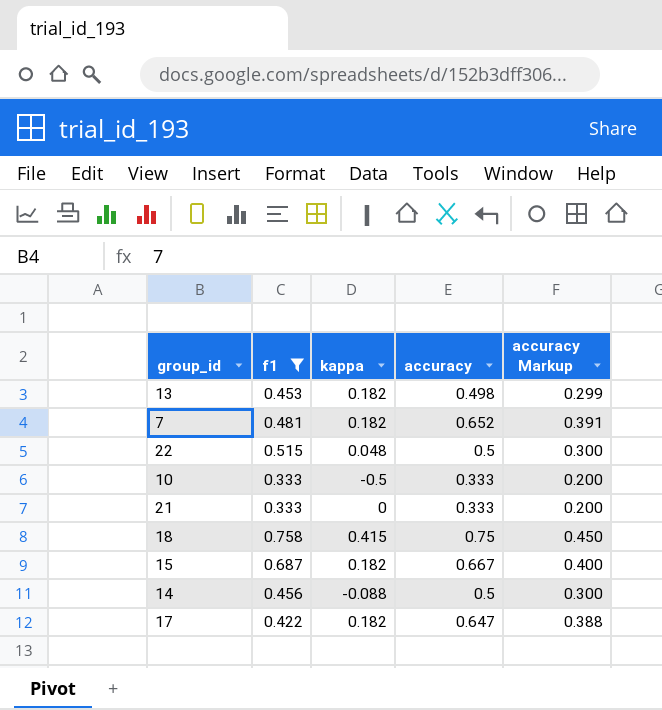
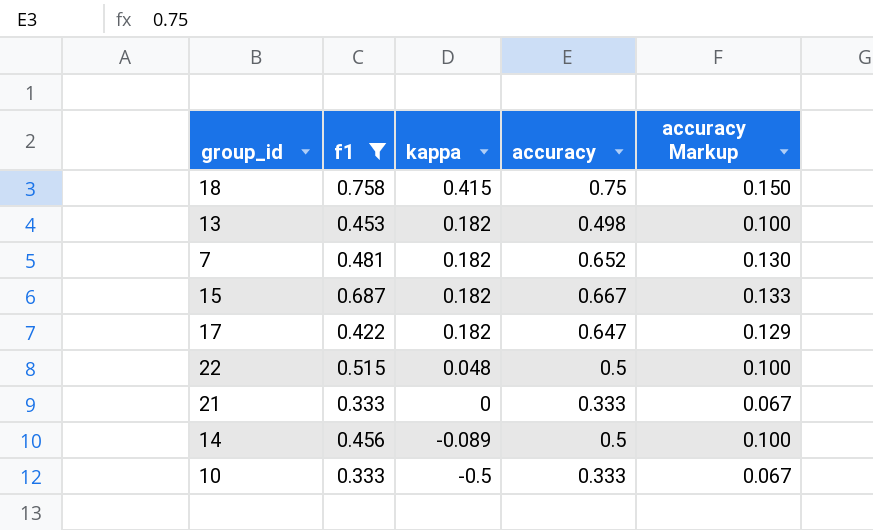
row order: none -> kappa descending
column accuracy Markup | formula: [accuracy] * 0.6 -> [accuracy] * 0.2
14 | kappa: -0.088 -> -0.089

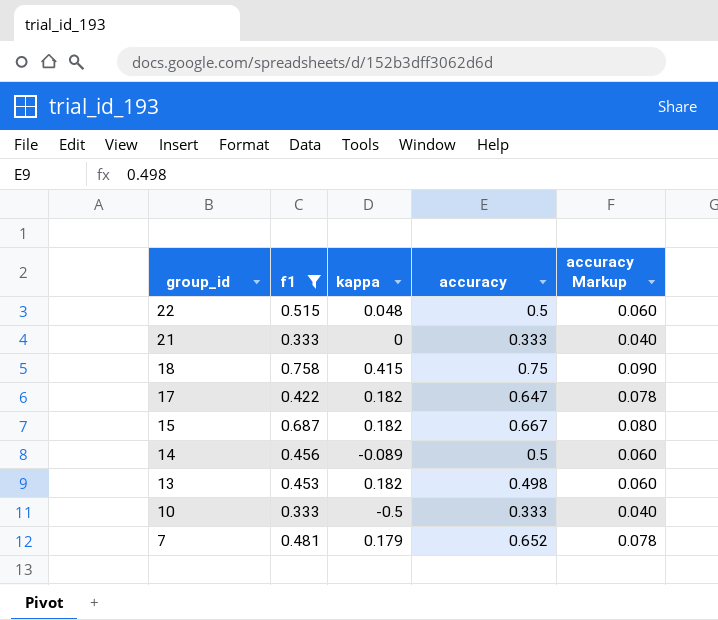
row order: kappa descending -> group_id descending
column accuracy Markup | formula: [accuracy] * 0.2 -> [accuracy] * 0.12
7 | kappa: 0.182 -> 0.179

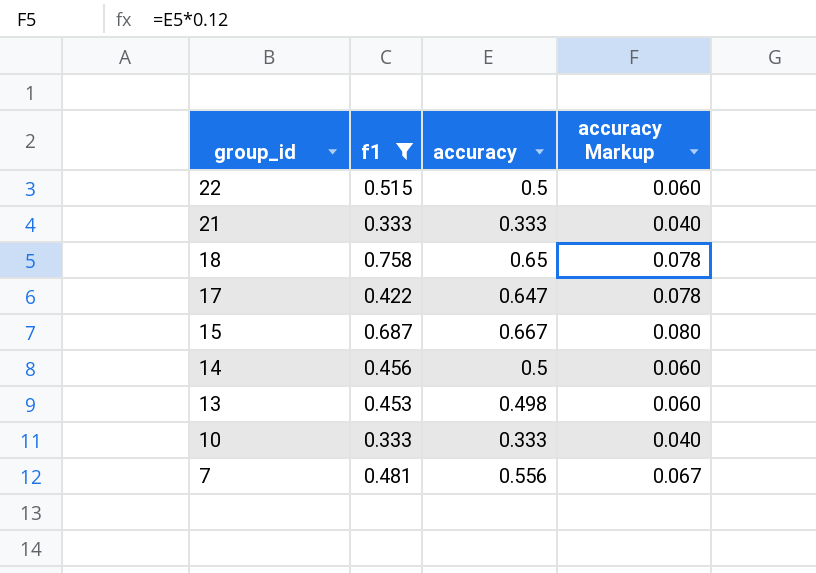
column kappa | position: 3 -> none
18 | accuracy: 0.75 -> 0.65
18 | accuracy Markup: 0.090 -> 0.078
7 | accuracy: 0.652 -> 0.556
7 | accuracy Markup: 0.078 -> 0.067

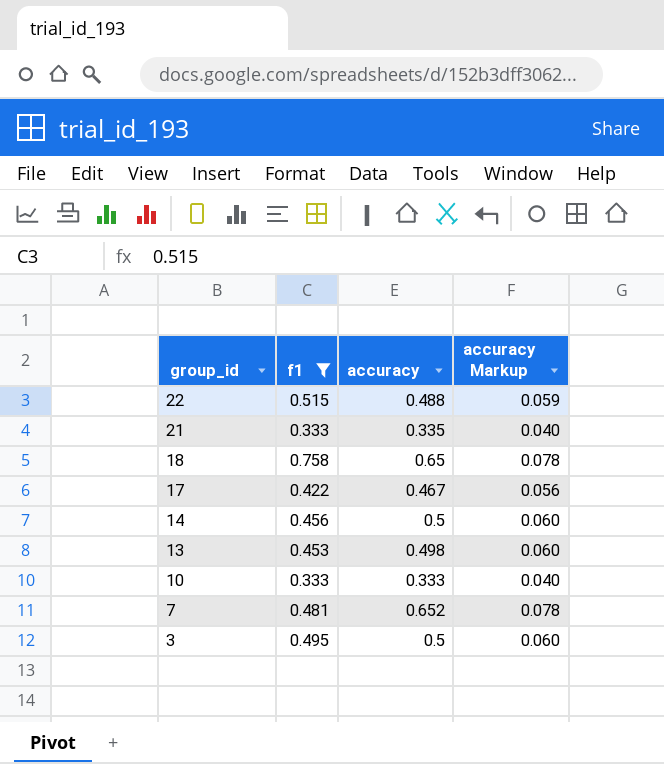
row 15: 0.687 | 0.667 | 0.080 -> none
22 | accuracy: 0.5 -> 0.488
22 | accuracy Markup: 0.060 -> 0.059
21 | accuracy: 0.333 -> 0.335
17 | accuracy: 0.647 -> 0.467
17 | accuracy Markup: 0.078 -> 0.056
7 | accuracy: 0.556 -> 0.652
7 | accuracy Markup: 0.067 -> 0.078
row 3: none -> 0.495 | 0.5 | 0.060

